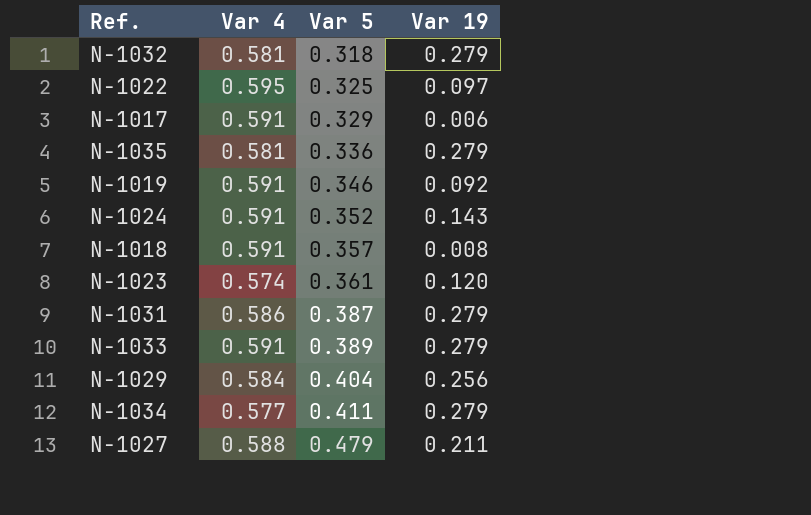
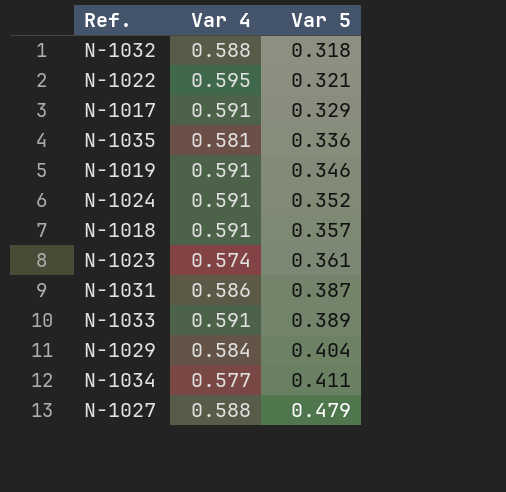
column Var 19 | position: 4 -> none
N-1032 | Var 4: 0.581 -> 0.588
N-1022 | Var 5: 0.325 -> 0.321

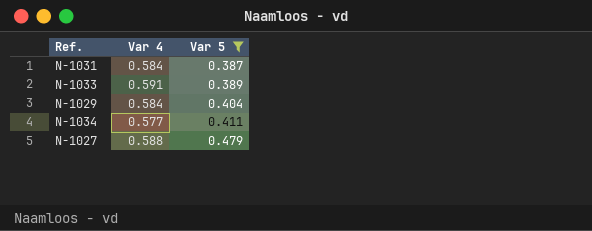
filter: none -> Var 5 >= 0.387
N-1031 | Var 4: 0.586 -> 0.584

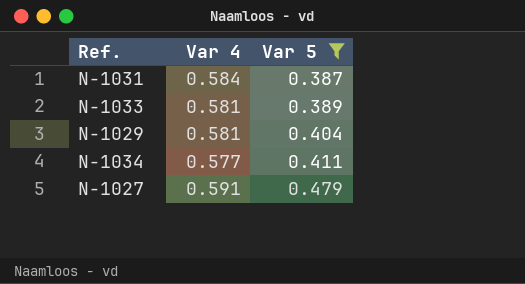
N-1033 | Var 4: 0.591 -> 0.581
N-1029 | Var 4: 0.584 -> 0.581
N-1027 | Var 4: 0.588 -> 0.591

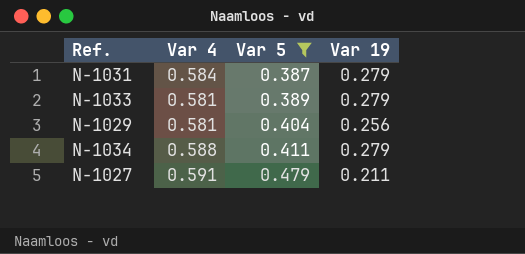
column Var 19 | position: none -> 4
N-1034 | Var 4: 0.577 -> 0.588

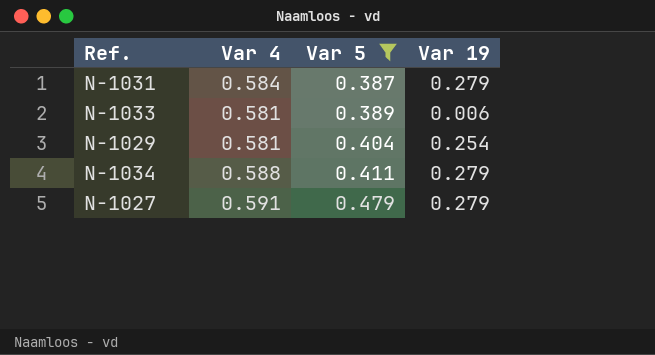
N-1033 | Var 19: 0.279 -> 0.006
N-1029 | Var 19: 0.256 -> 0.254
N-1027 | Var 19: 0.211 -> 0.279

